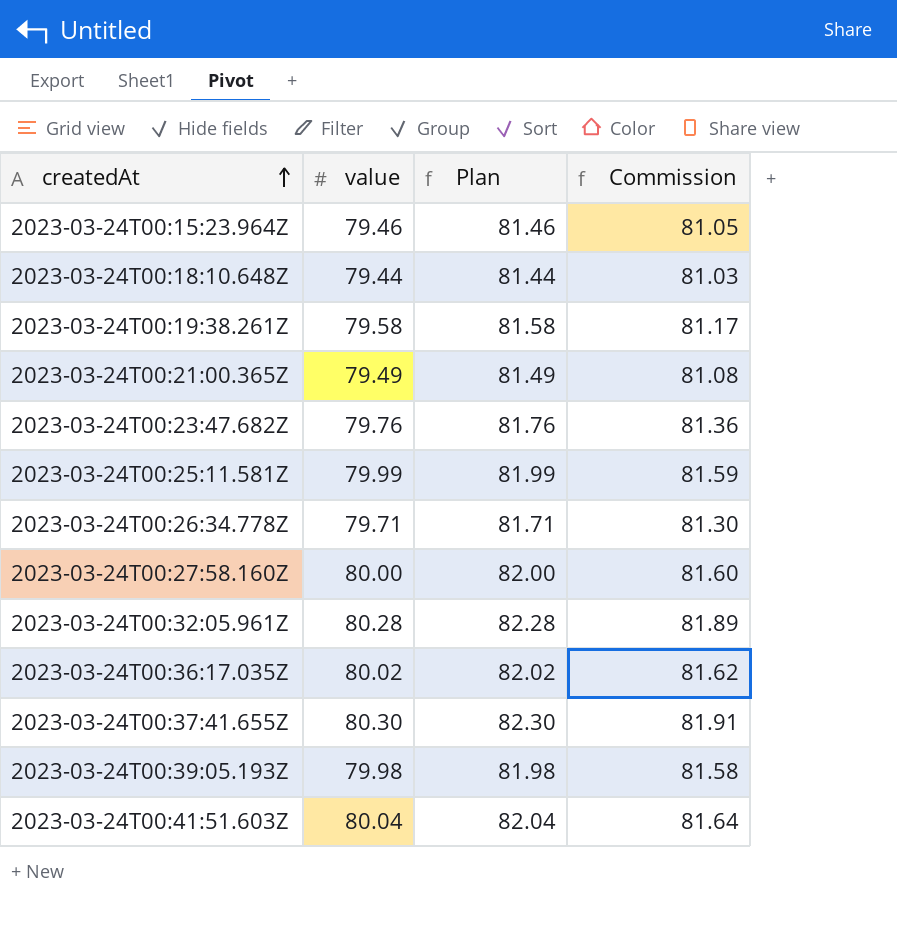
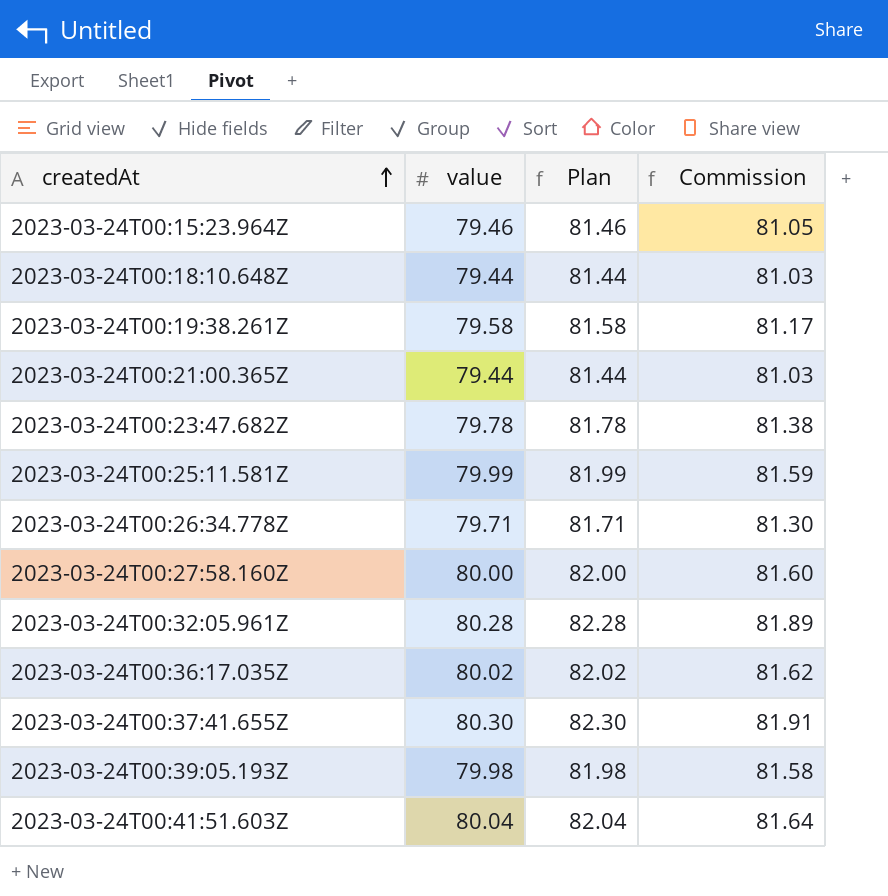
2023-03-24T00:21:00.365Z | value: 79.49 -> 79.44
2023-03-24T00:21:00.365Z | Plan: 81.49 -> 81.44
2023-03-24T00:21:00.365Z | Commission: 81.08 -> 81.03
2023-03-24T00:23:47.682Z | value: 79.76 -> 79.78
2023-03-24T00:23:47.682Z | Plan: 81.76 -> 81.78
2023-03-24T00:23:47.682Z | Commission: 81.36 -> 81.38

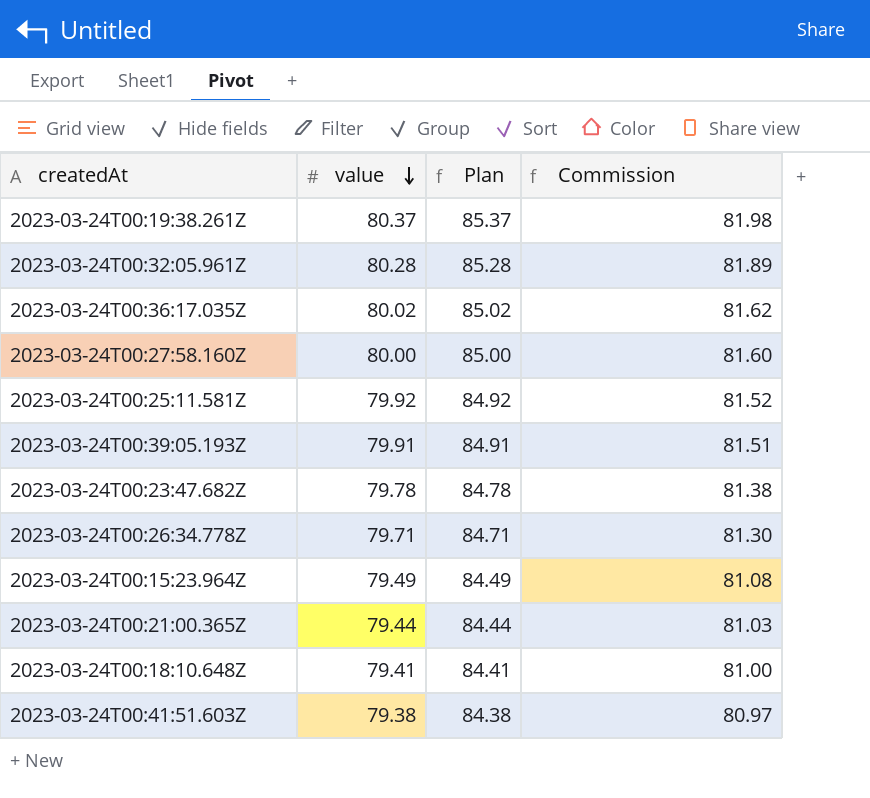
row order: createdAt ascending -> value descending
column Plan | formula: [value] + 2 -> [value] + 5
row 2023-03-24T00:37:41.655Z: 80.30 | 82.30 | 81.91 -> none
2023-03-24T00:19:38.261Z | value: 79.58 -> 80.37
2023-03-24T00:19:38.261Z | Commission: 81.17 -> 81.98
2023-03-24T00:25:11.581Z | value: 79.99 -> 79.92
2023-03-24T00:25:11.581Z | Commission: 81.59 -> 81.52
2023-03-24T00:39:05.193Z | value: 79.98 -> 79.91
2023-03-24T00:39:05.193Z | Commission: 81.58 -> 81.51
2023-03-24T00:15:23.964Z | value: 79.46 -> 79.49
2023-03-24T00:15:23.964Z | Commission: 81.05 -> 81.08
2023-03-24T00:18:10.648Z | value: 79.44 -> 79.41
2023-03-24T00:18:10.648Z | Commission: 81.03 -> 81.00
2023-03-24T00:41:51.603Z | value: 80.04 -> 79.38
2023-03-24T00:41:51.603Z | Commission: 81.64 -> 80.97

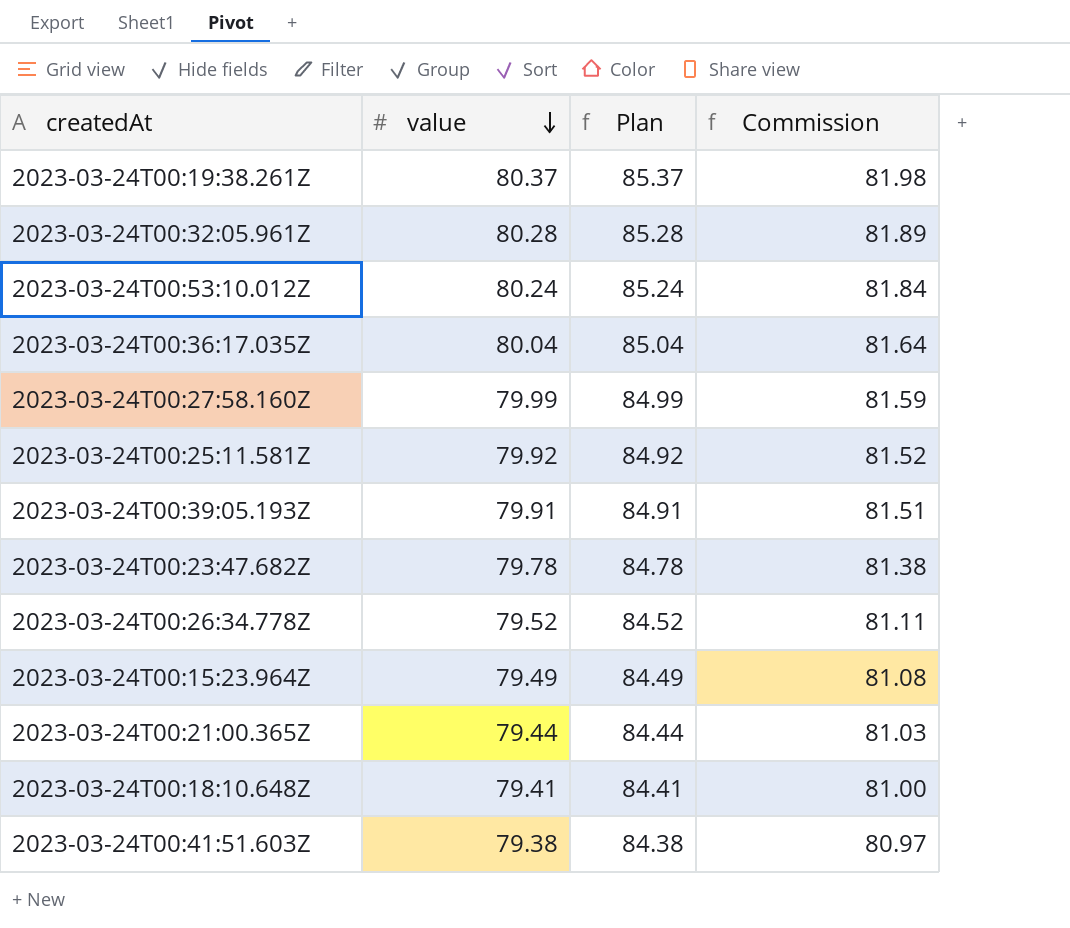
row 2023-03-24T00:53:10.012Z: none -> 80.24 | 85.24 | 81.84
2023-03-24T00:36:17.035Z | value: 80.02 -> 80.04
2023-03-24T00:36:17.035Z | Plan: 85.02 -> 85.04
2023-03-24T00:36:17.035Z | Commission: 81.62 -> 81.64
2023-03-24T00:27:58.160Z | value: 80.00 -> 79.99
2023-03-24T00:27:58.160Z | Plan: 85.00 -> 84.99
2023-03-24T00:27:58.160Z | Commission: 81.60 -> 81.59
2023-03-24T00:26:34.778Z | value: 79.71 -> 79.52
2023-03-24T00:26:34.778Z | Plan: 84.71 -> 84.52
2023-03-24T00:26:34.778Z | Commission: 81.30 -> 81.11

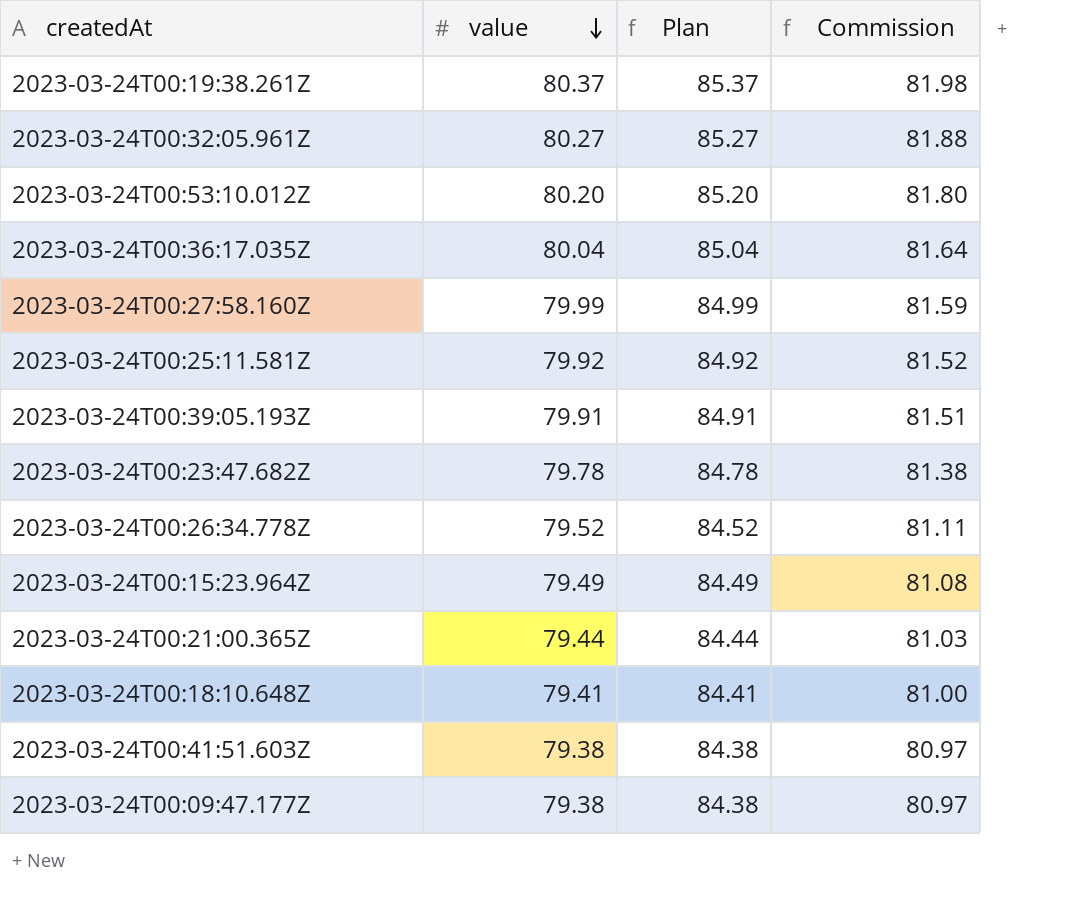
2023-03-24T00:32:05.961Z | value: 80.28 -> 80.27
2023-03-24T00:32:05.961Z | Plan: 85.28 -> 85.27
2023-03-24T00:32:05.961Z | Commission: 81.89 -> 81.88
2023-03-24T00:53:10.012Z | value: 80.24 -> 80.20
2023-03-24T00:53:10.012Z | Plan: 85.24 -> 85.20
2023-03-24T00:53:10.012Z | Commission: 81.84 -> 81.80
row 2023-03-24T00:09:47.177Z: none -> 79.38 | 84.38 | 80.97

